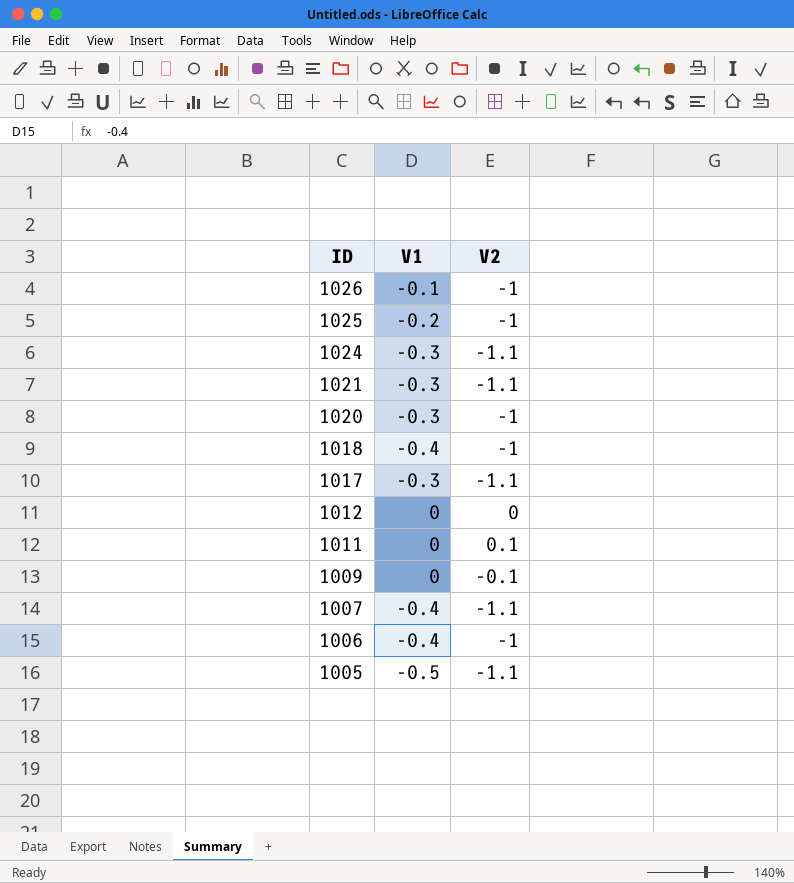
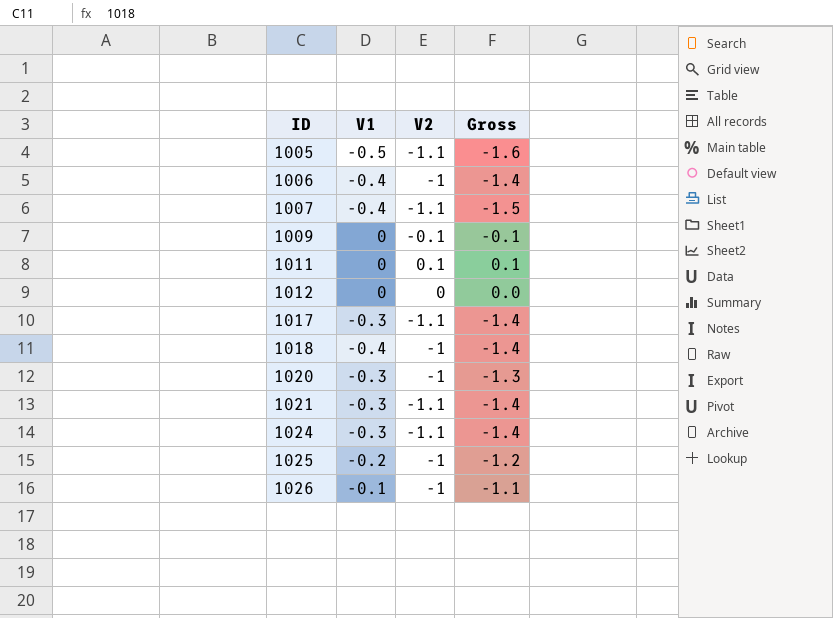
row order: ID descending -> ID ascending
column Gross | formula: none -> [V1] + [V2]

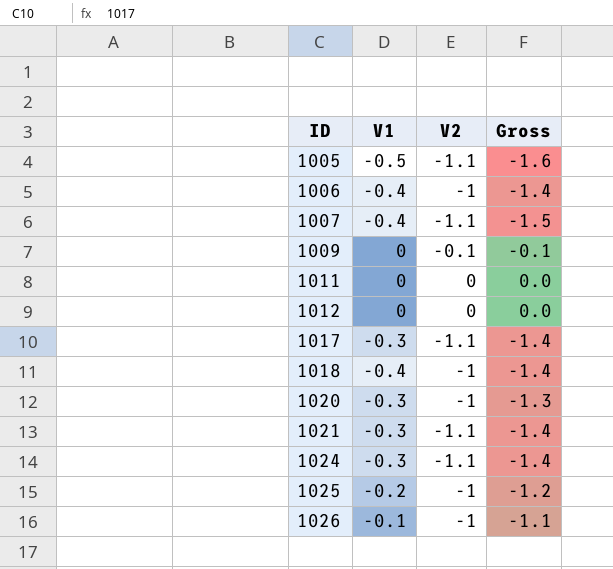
1011 | V2: 0.1 -> 0
1011 | Gross: 0.1 -> 0.0

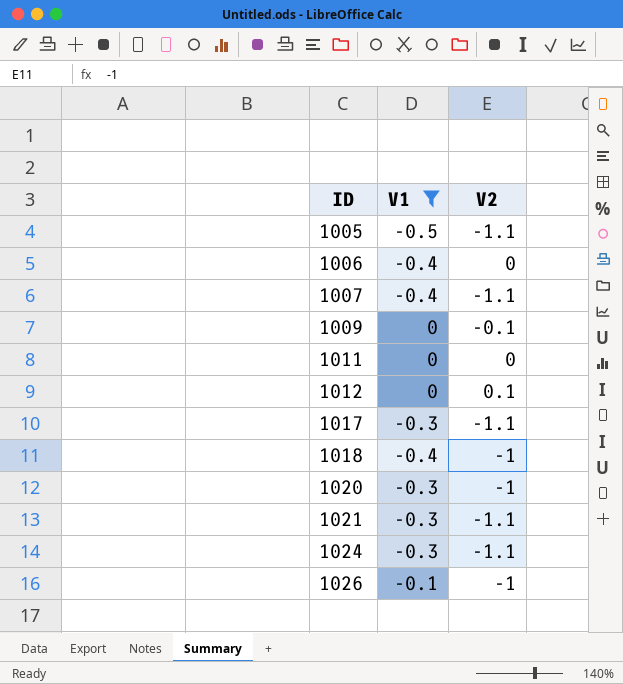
filter: none -> V1 != -0.2
column Gross | formula: [V1] + [V2] -> none
1006 | V2: -1 -> 0
1012 | V2: 0 -> 0.1

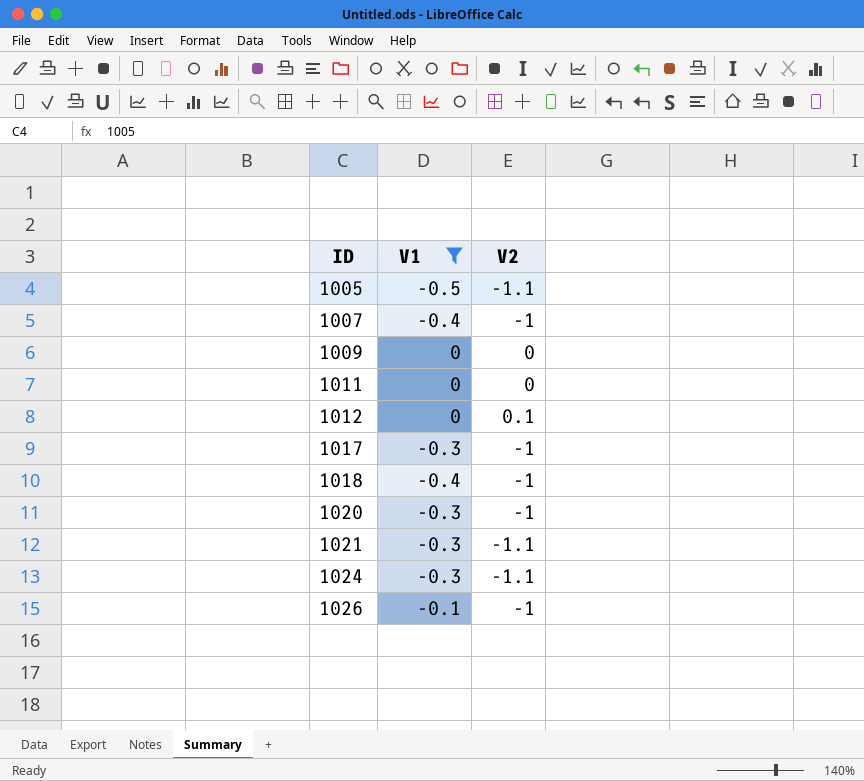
row 1006: -0.4 | 0 -> none
1007 | V2: -1.1 -> -1
1009 | V2: -0.1 -> 0
1017 | V2: -1.1 -> -1

